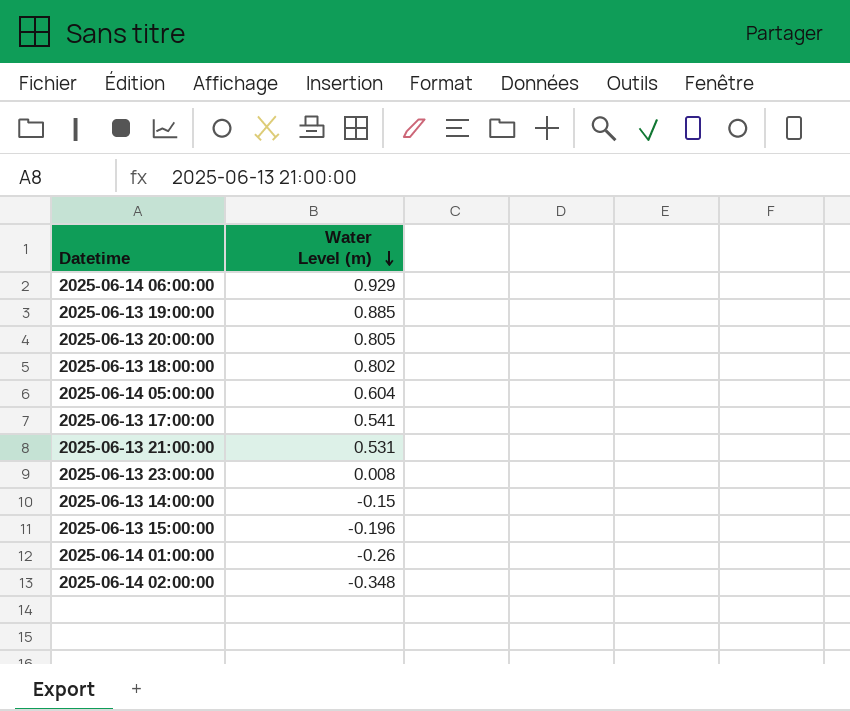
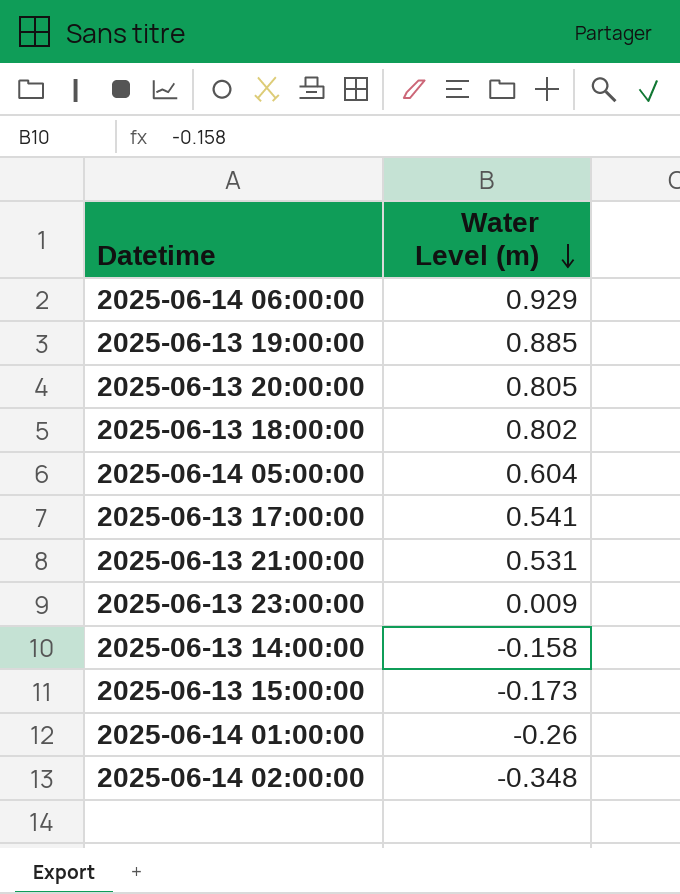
2025-06-13 23:00:00 | Water Level (m): 0.008 -> 0.009
2025-06-13 14:00:00 | Water Level (m): -0.15 -> -0.158
2025-06-13 15:00:00 | Water Level (m): -0.196 -> -0.173

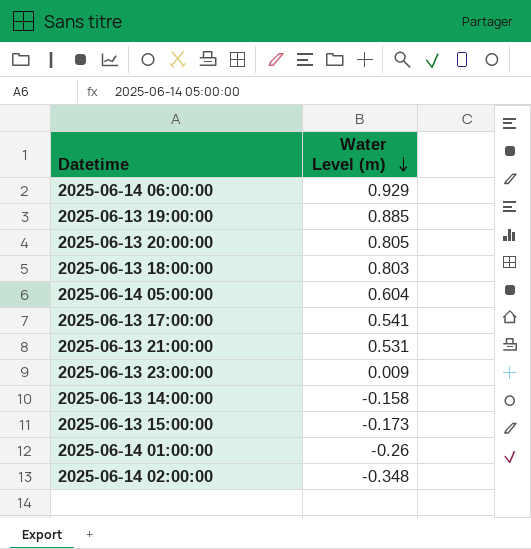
2025-06-13 18:00:00 | Water Level (m): 0.802 -> 0.803

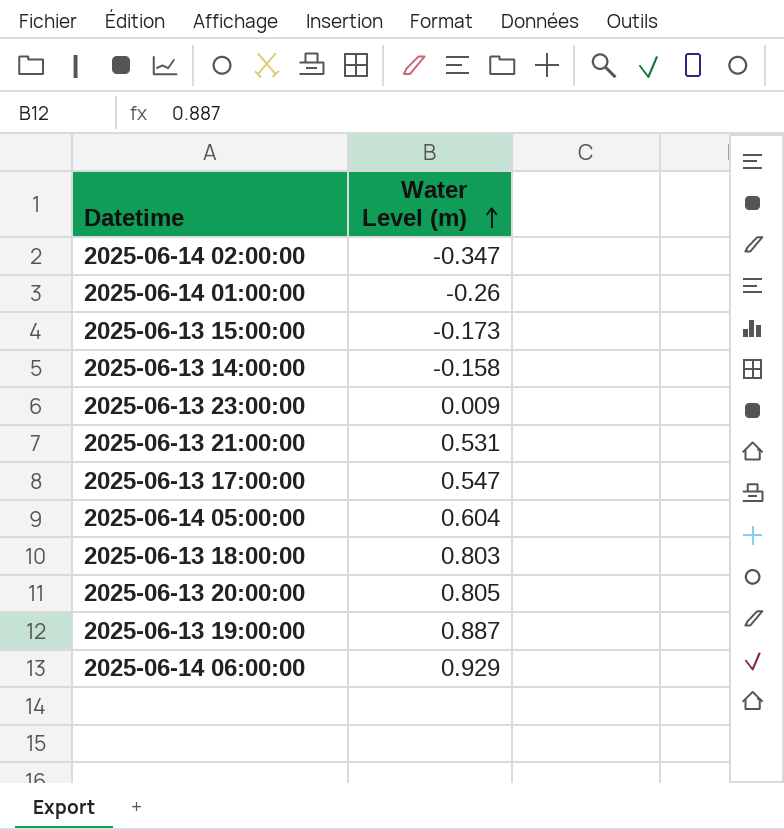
row order: Water Level (m) descending -> Water Level (m) ascending
2025-06-14 02:00:00 | Water Level (m): -0.348 -> -0.347
2025-06-13 17:00:00 | Water Level (m): 0.541 -> 0.547
2025-06-13 19:00:00 | Water Level (m): 0.885 -> 0.887

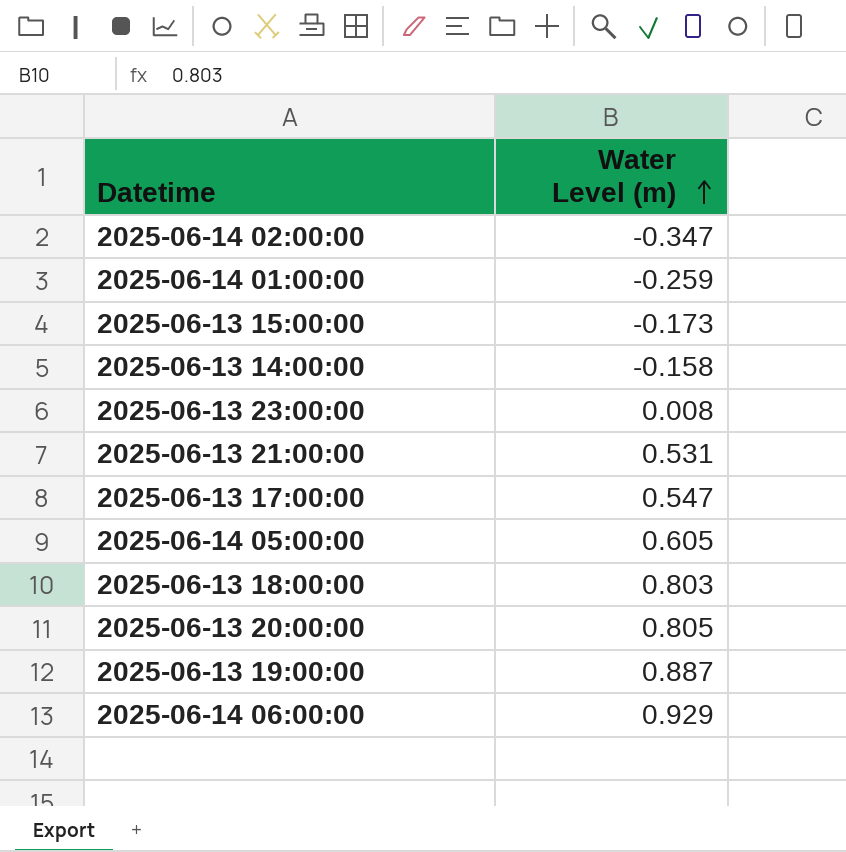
2025-06-14 01:00:00 | Water Level (m): -0.26 -> -0.259
2025-06-13 23:00:00 | Water Level (m): 0.009 -> 0.008
2025-06-14 05:00:00 | Water Level (m): 0.604 -> 0.605

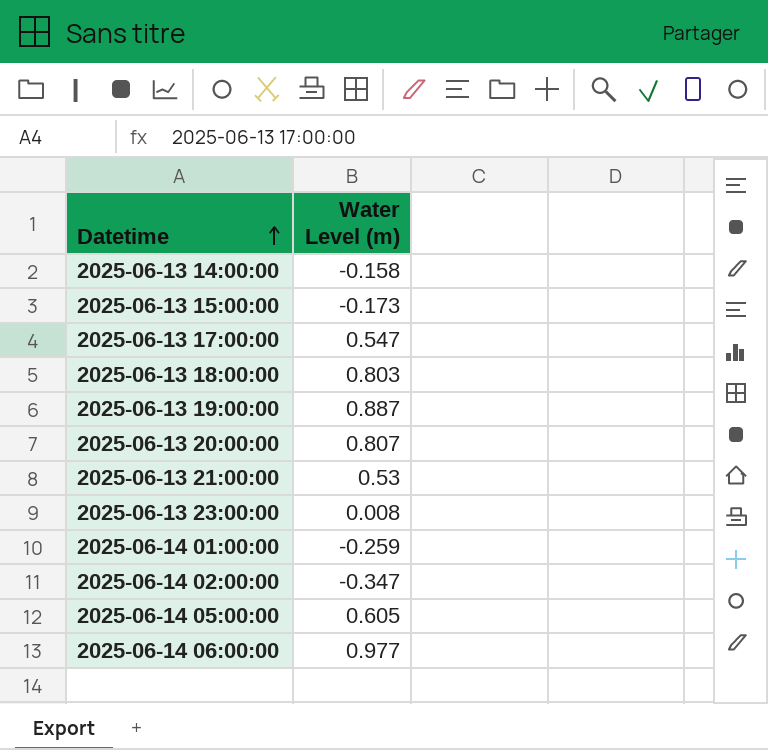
row order: Water Level (m) ascending -> Datetime ascending
2025-06-13 20:00:00 | Water Level (m): 0.805 -> 0.807
2025-06-13 21:00:00 | Water Level (m): 0.531 -> 0.53
2025-06-14 06:00:00 | Water Level (m): 0.929 -> 0.977

